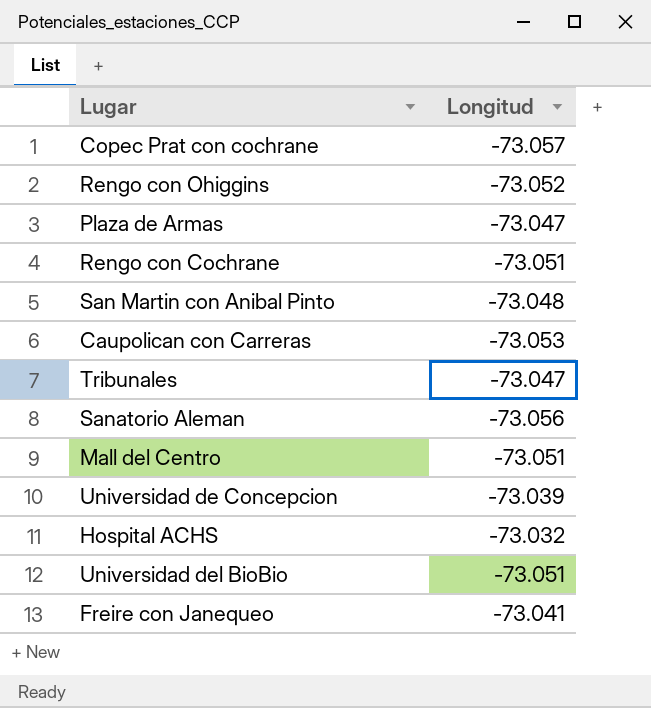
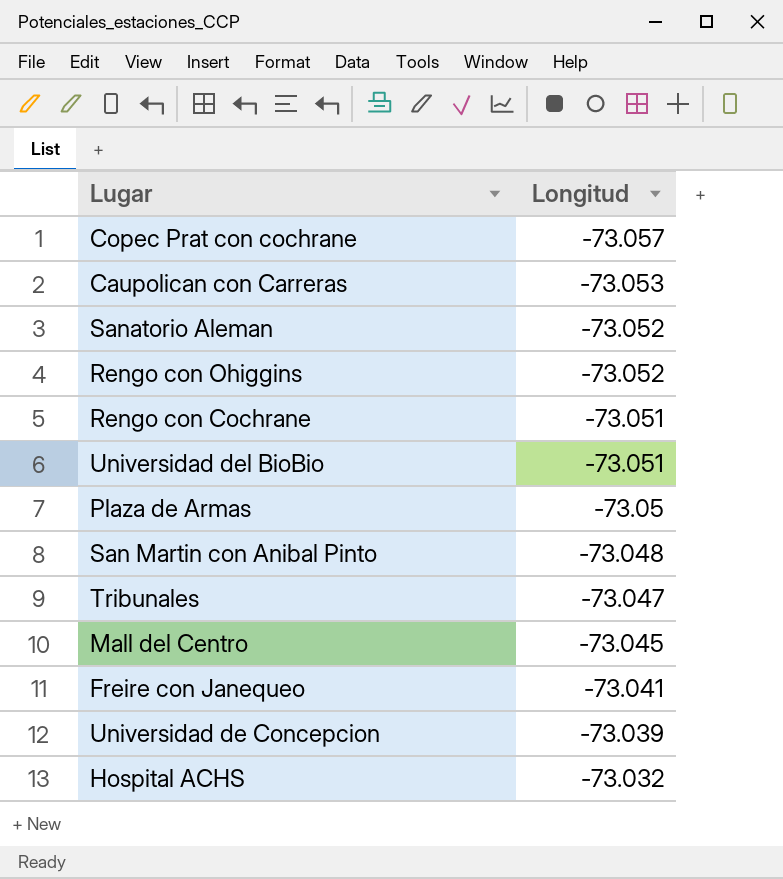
row order: none -> Longitud ascending
Sanatorio Aleman | Longitud: -73.056 -> -73.052
Plaza de Armas | Longitud: -73.047 -> -73.05
Mall del Centro | Longitud: -73.051 -> -73.045

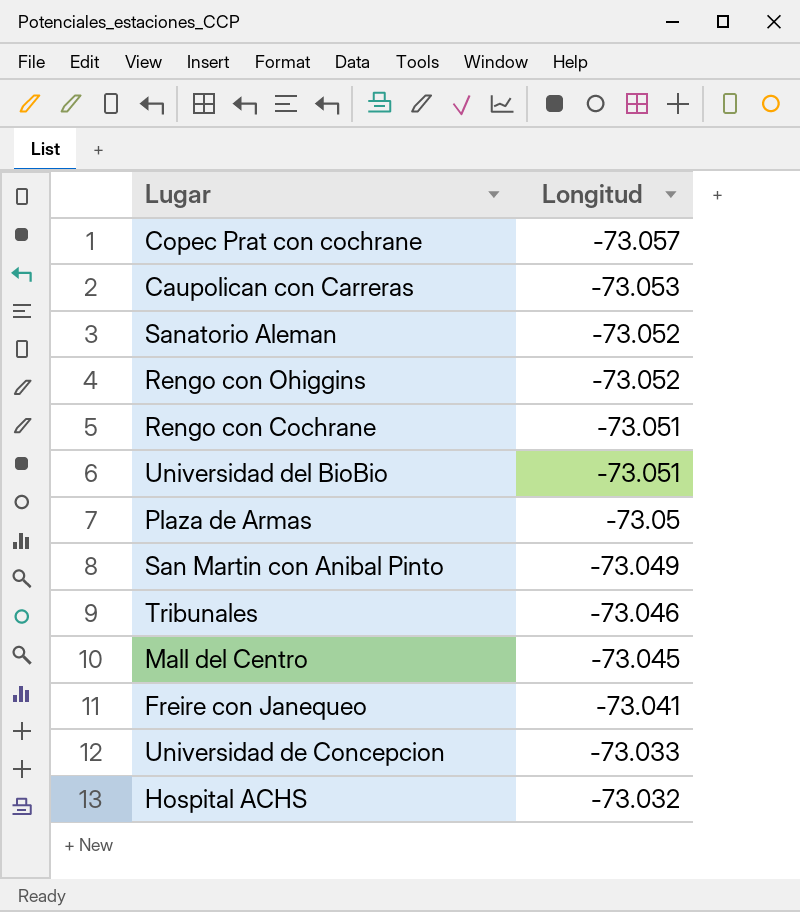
San Martin con Anibal Pinto | Longitud: -73.048 -> -73.049
Tribunales | Longitud: -73.047 -> -73.046
Universidad de Concepcion | Longitud: -73.039 -> -73.033

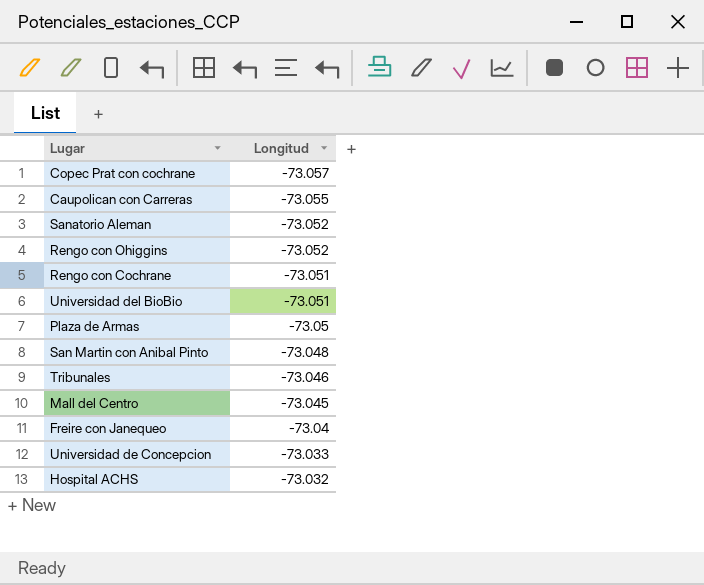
Caupolican con Carreras | Longitud: -73.053 -> -73.055
San Martin con Anibal Pinto | Longitud: -73.049 -> -73.048
Freire con Janequeo | Longitud: -73.041 -> -73.04

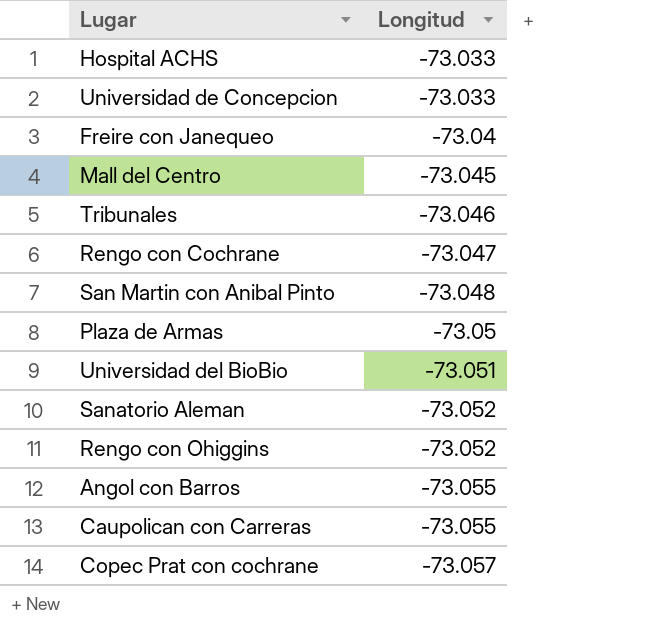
row order: Longitud ascending -> Longitud descending
Hospital ACHS | Longitud: -73.032 -> -73.033
Rengo con Cochrane | Longitud: -73.051 -> -73.047
row Angol con Barros: none -> -73.055

